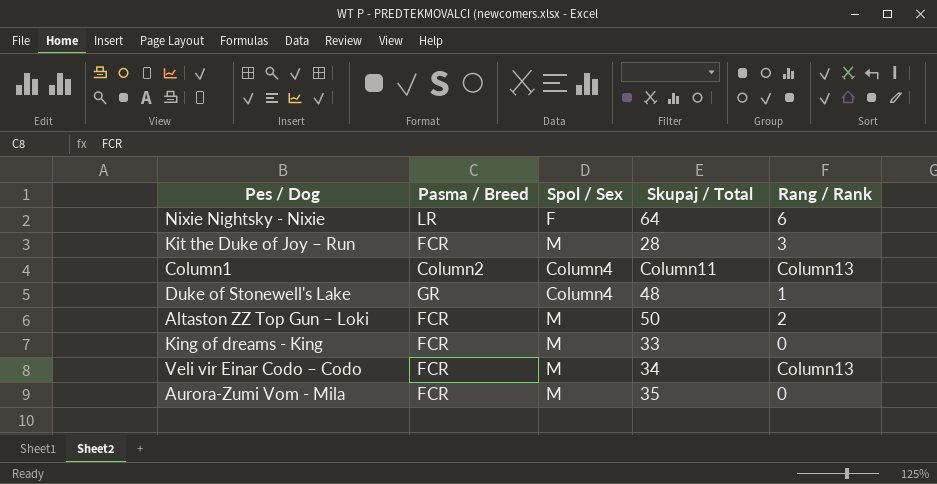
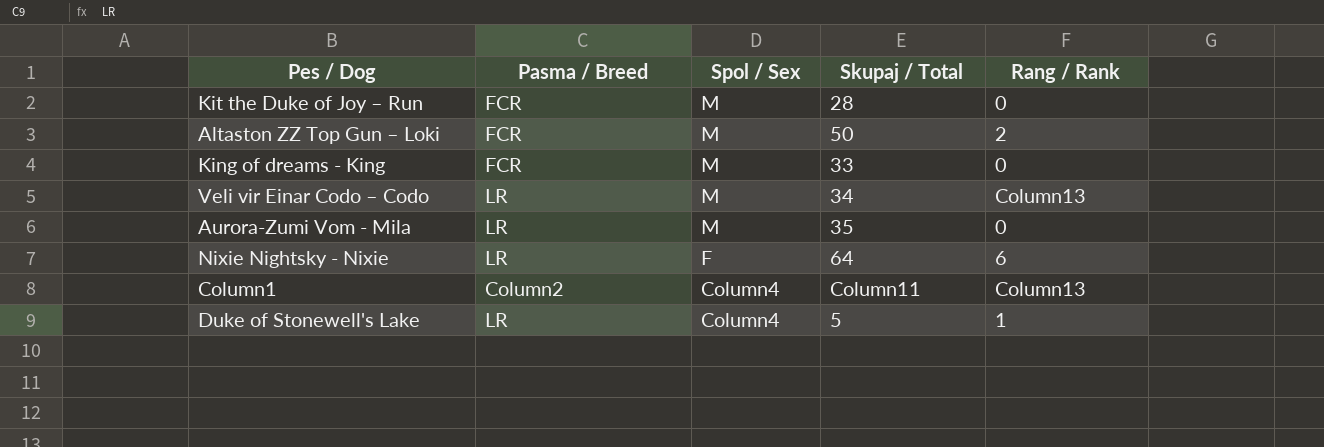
row order: none -> Spol / Sex descending
Kit the Duke of Joy – Run | Rang / Rank: 3 -> 0
Veli vir Einar Codo – Codo | Pasma / Breed: FCR -> LR
Aurora-Zumi Vom - Mila | Pasma / Breed: FCR -> LR
Duke of Stonewell's Lake | Pasma / Breed: GR -> LR
Duke of Stonewell's Lake | Skupaj / Total: 48 -> 5

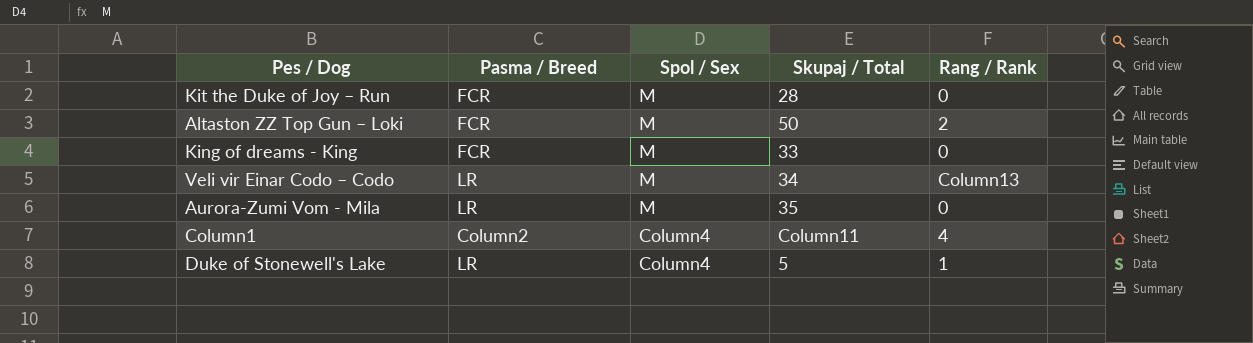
row Nixie Nightsky - Nixie: LR | F | 64 | 6 -> none
Column1 | Rang / Rank: Column13 -> 4

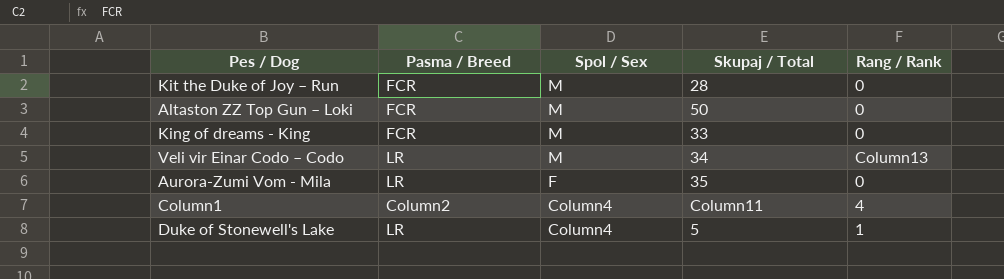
Altaston ZZ Top Gun – Loki | Rang / Rank: 2 -> 0
Aurora-Zumi Vom - Mila | Spol / Sex: M -> F

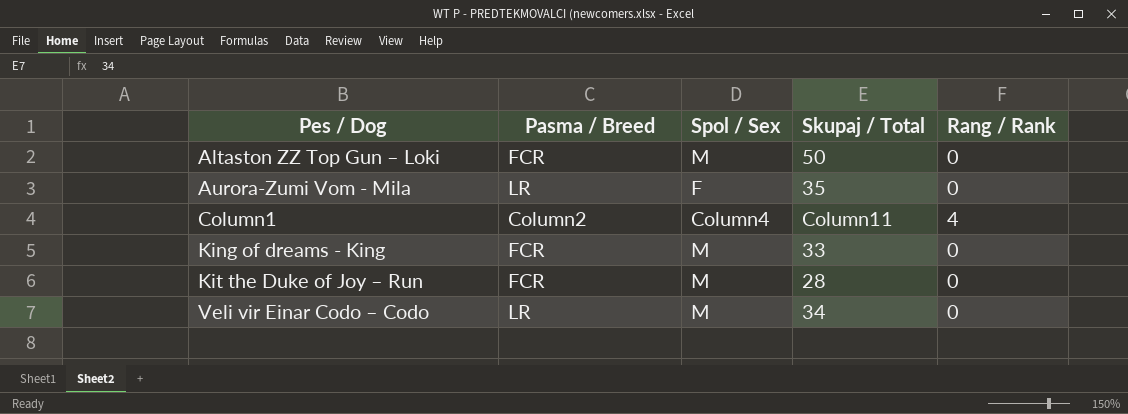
row order: Spol / Sex descending -> Pes / Dog ascending
row Duke of Stonewell's Lake: LR | Column4 | 5 | 1 -> none
Veli vir Einar Codo – Codo | Rang / Rank: Column13 -> 0

